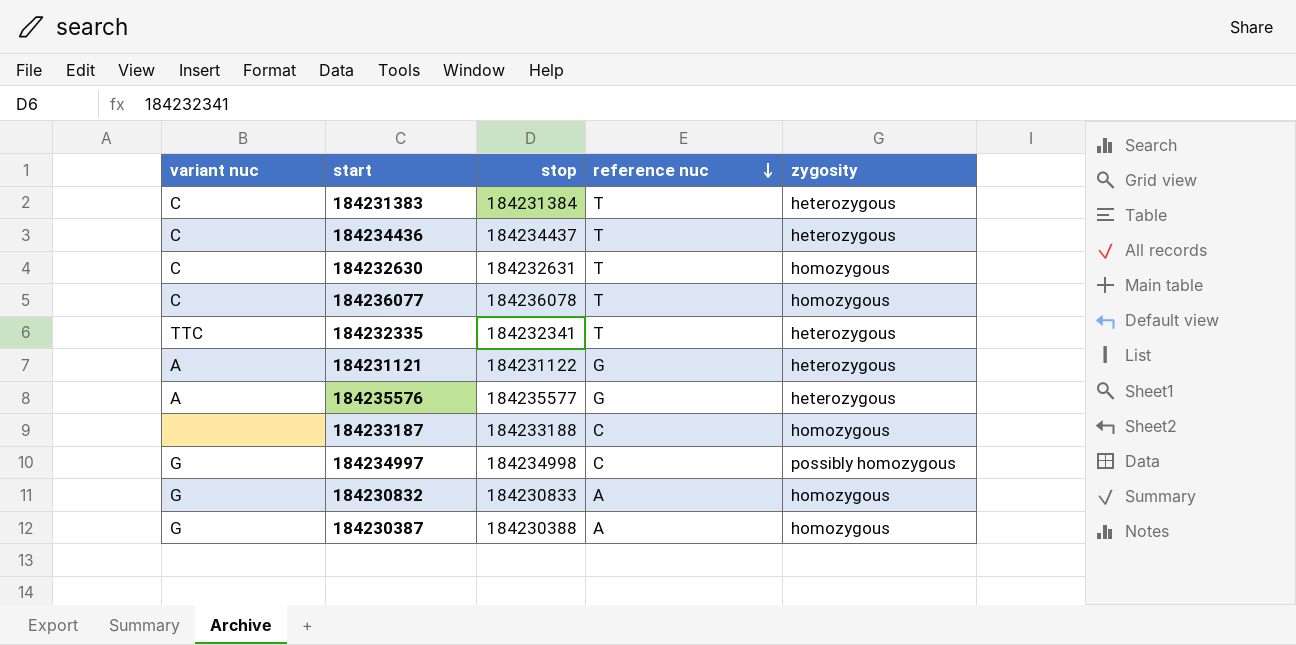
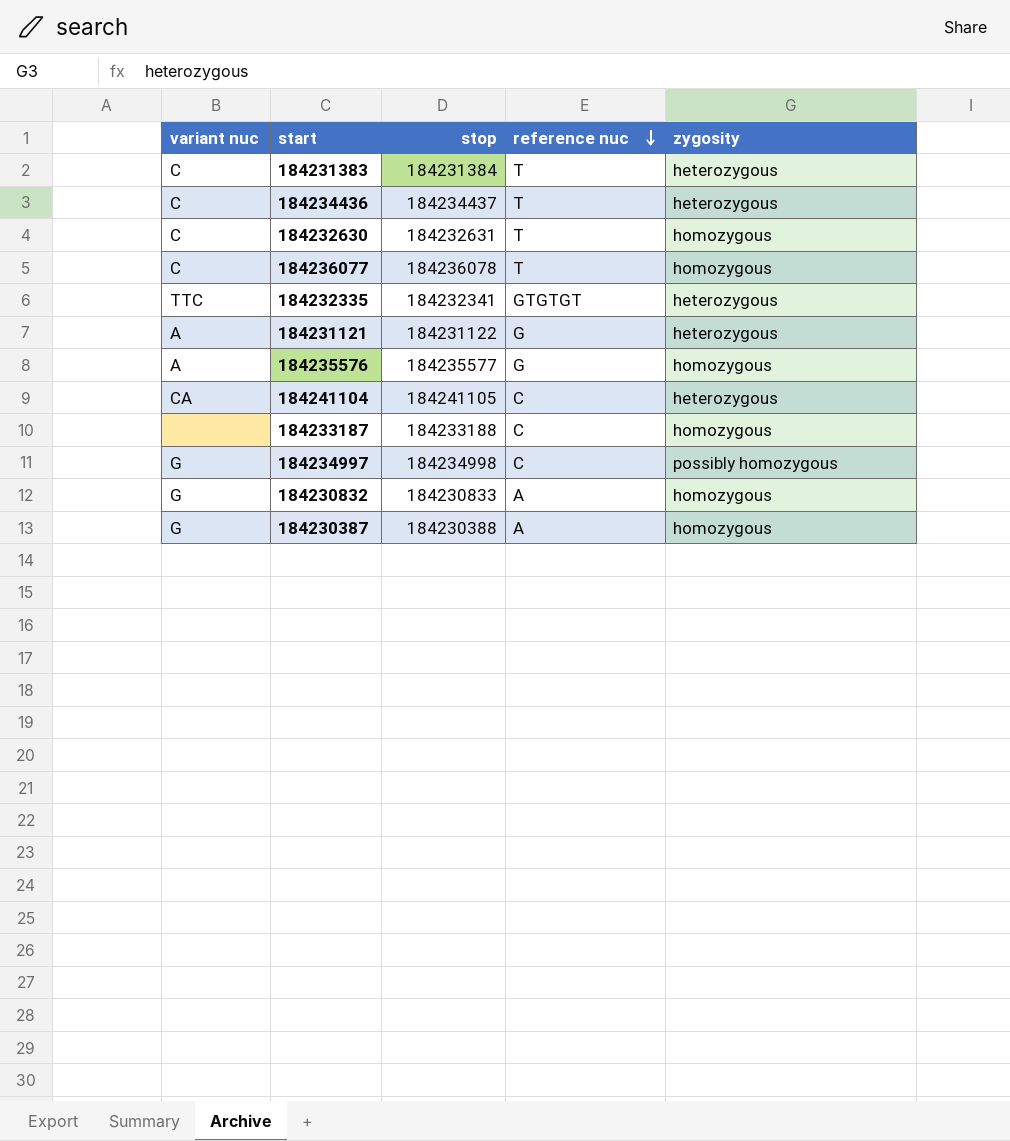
184232335 | reference nuc: T -> GTGTGT
184235576 | zygosity: heterozygous -> homozygous
row 184241104: none -> CA | 184241105 | C | heterozygous

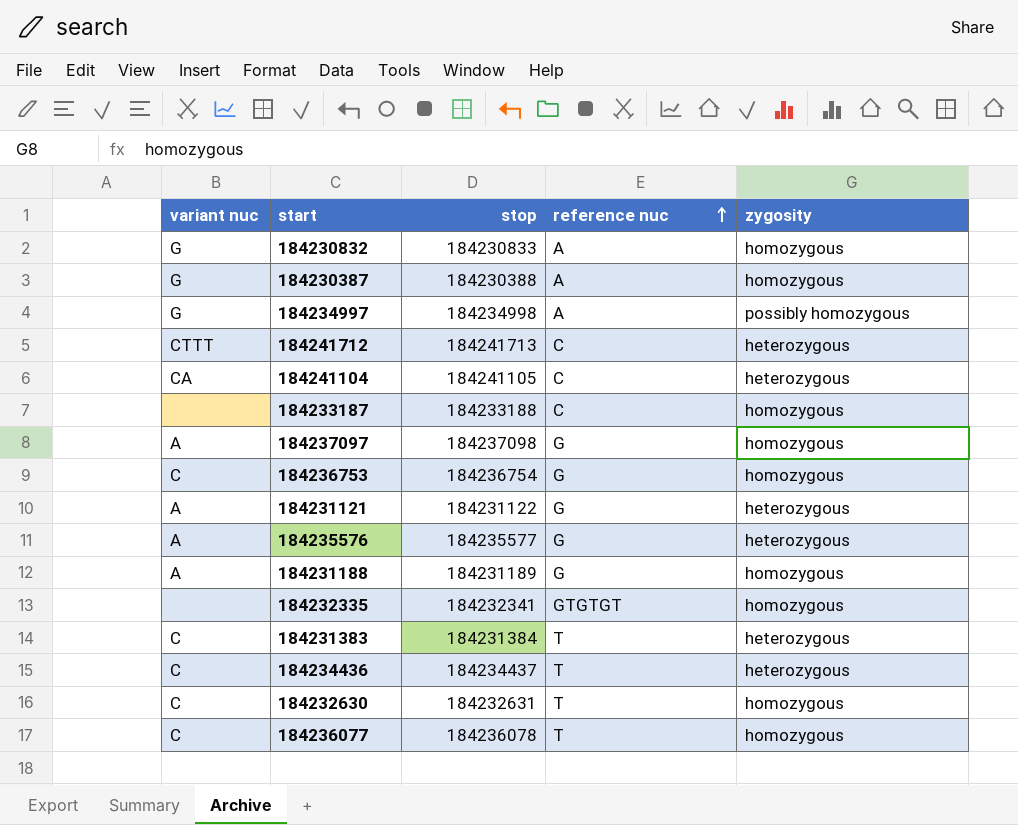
row order: reference nuc descending -> reference nuc ascending
184234997 | reference nuc: C -> A
row 184241712: none -> CTTT | 184241713 | C | heterozygous
row 184237097: none -> A | 184237098 | G | homozygous
row 184236753: none -> C | 184236754 | G | homozygous
184235576 | zygosity: homozygous -> heterozygous
row 184231188: none -> A | 184231189 | G | homozygous
184232335 | variant nuc: TTC -> none
184232335 | zygosity: heterozygous -> homozygous

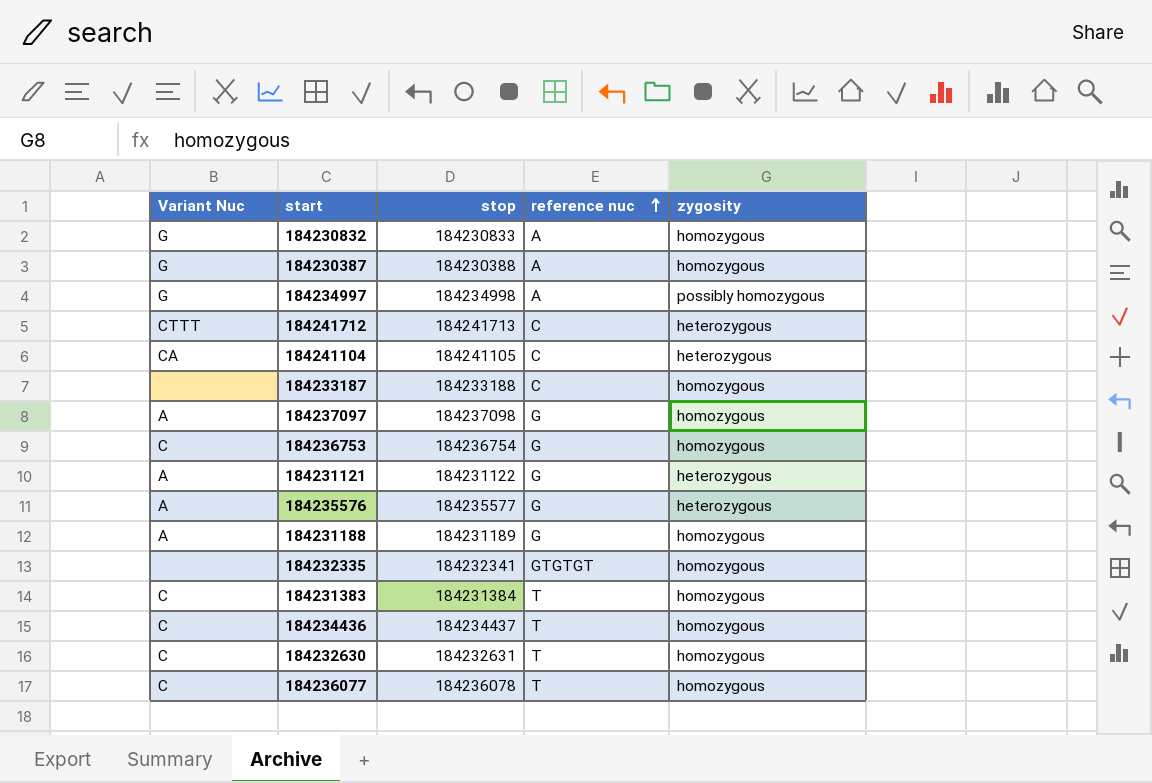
column name: variant nuc -> Variant Nuc
184231383 | zygosity: heterozygous -> homozygous
184234436 | zygosity: heterozygous -> homozygous

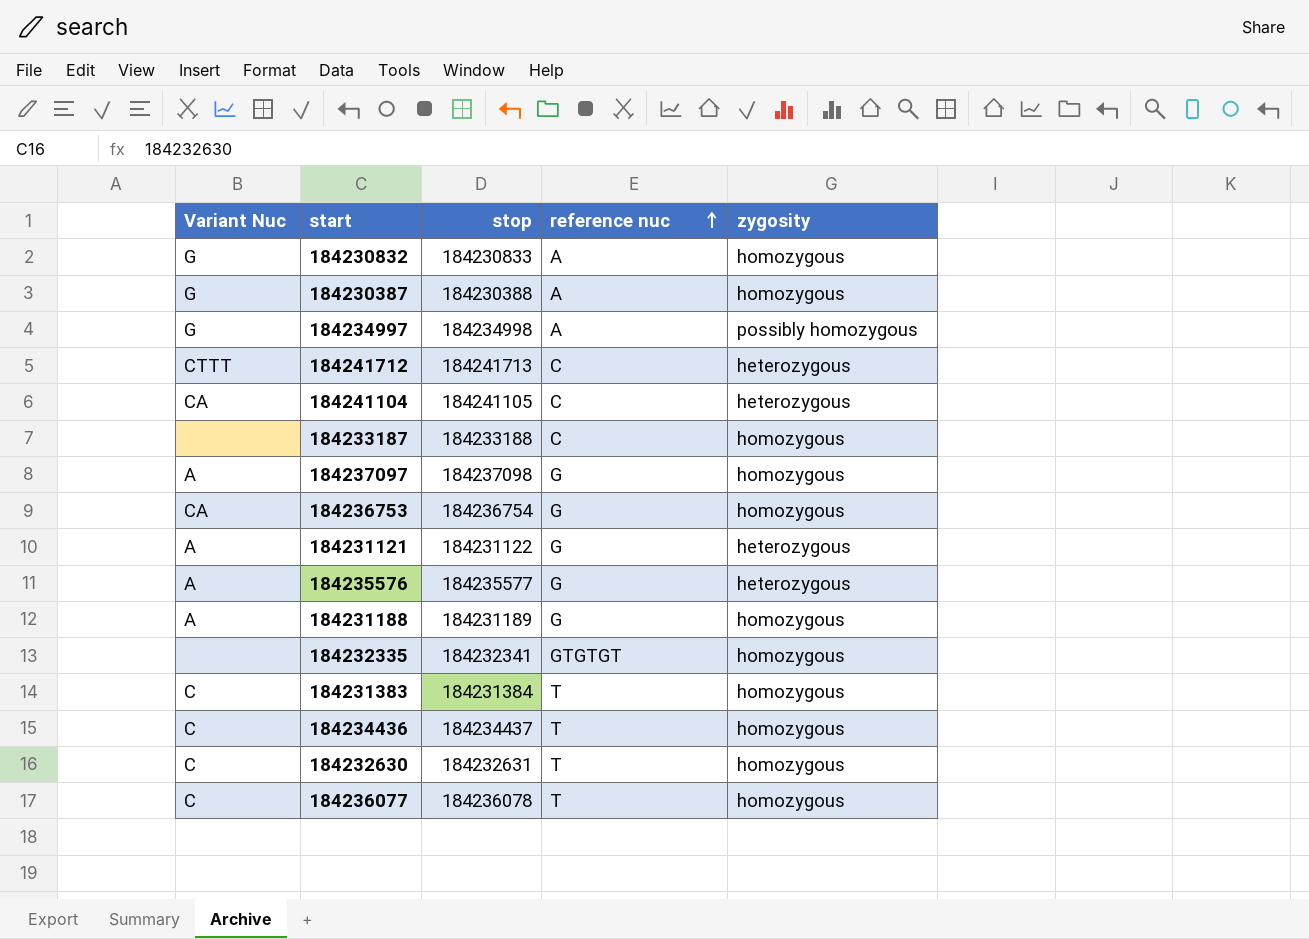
184236753 | Variant Nuc: C -> CA

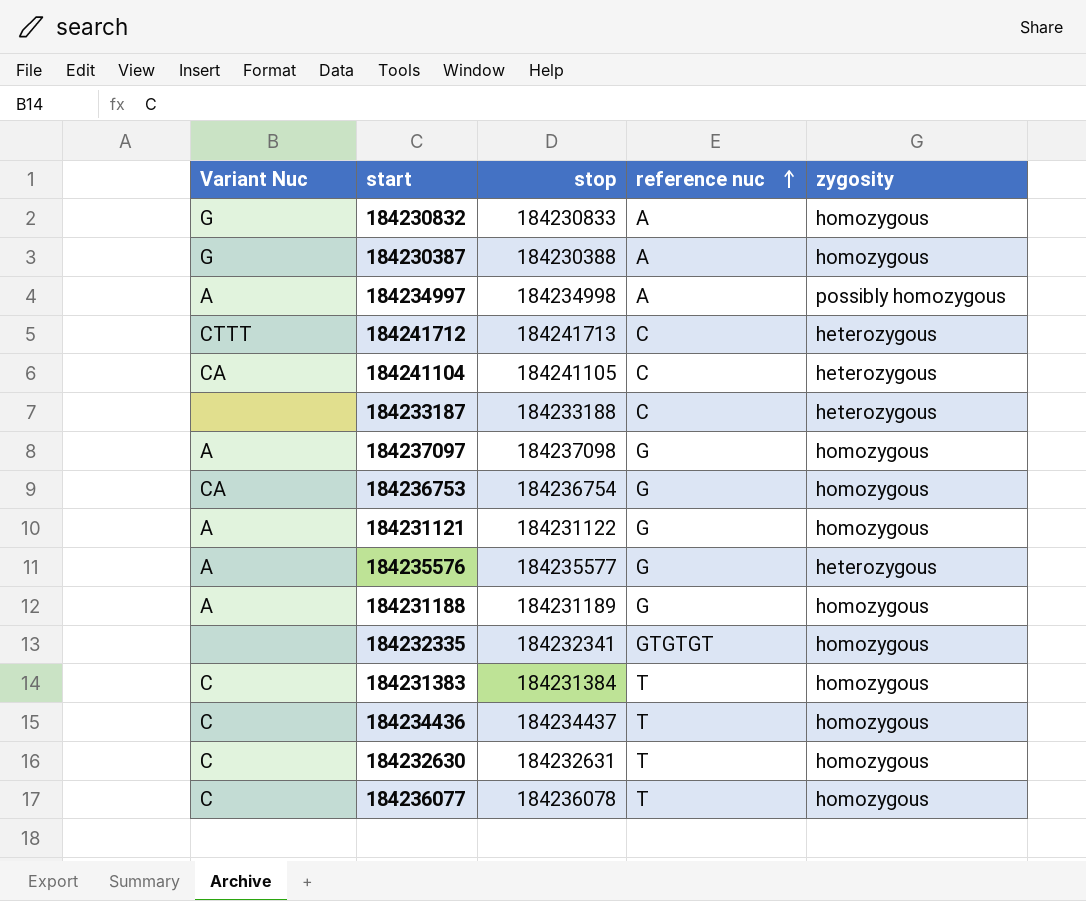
184234997 | Variant Nuc: G -> A
184233187 | zygosity: homozygous -> heterozygous
184231121 | zygosity: heterozygous -> homozygous

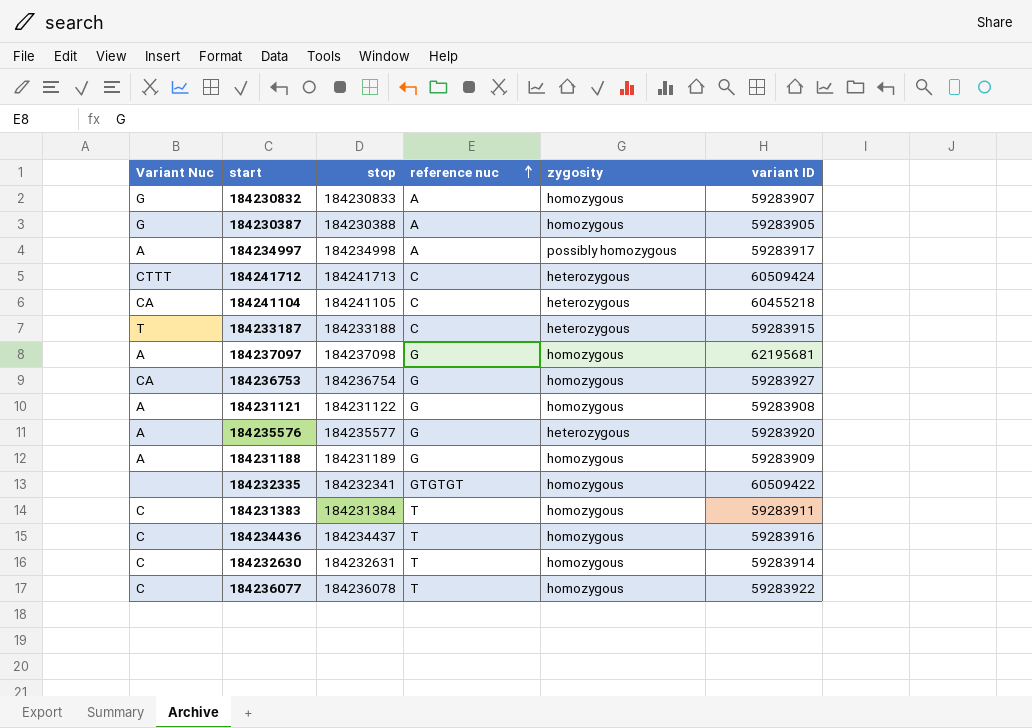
column variant ID | position: none -> 6
184233187 | Variant Nuc: none -> T

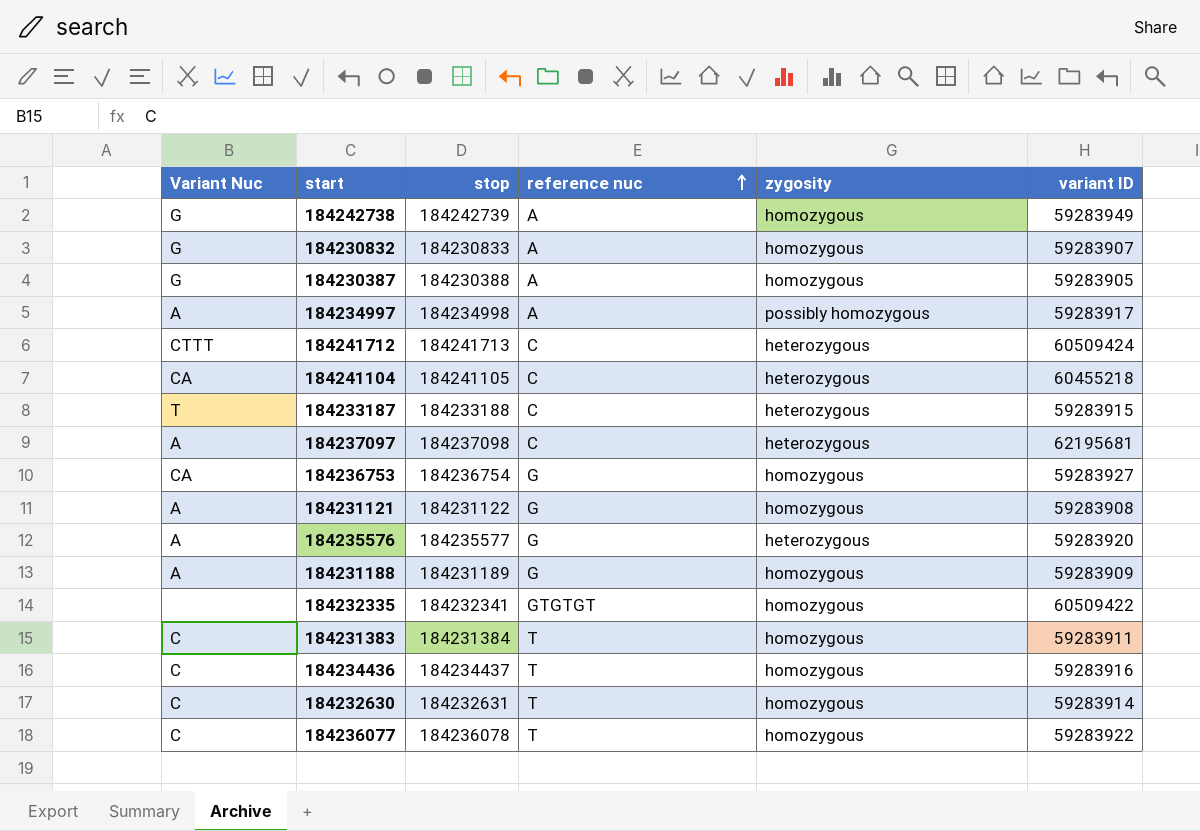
row 184242738: none -> G | 184242739 | A | homozygous | 59283949
184237097 | reference nuc: G -> C
184237097 | zygosity: homozygous -> heterozygous

